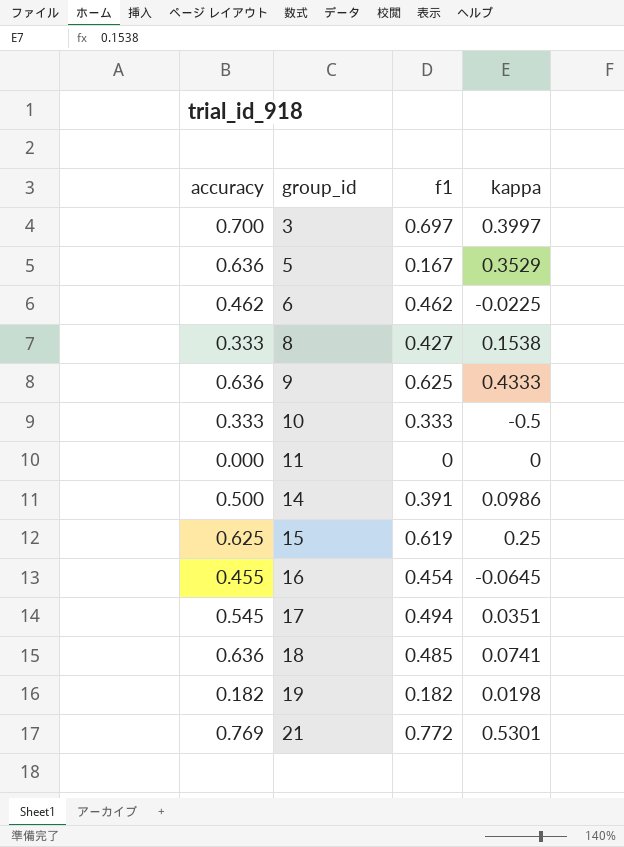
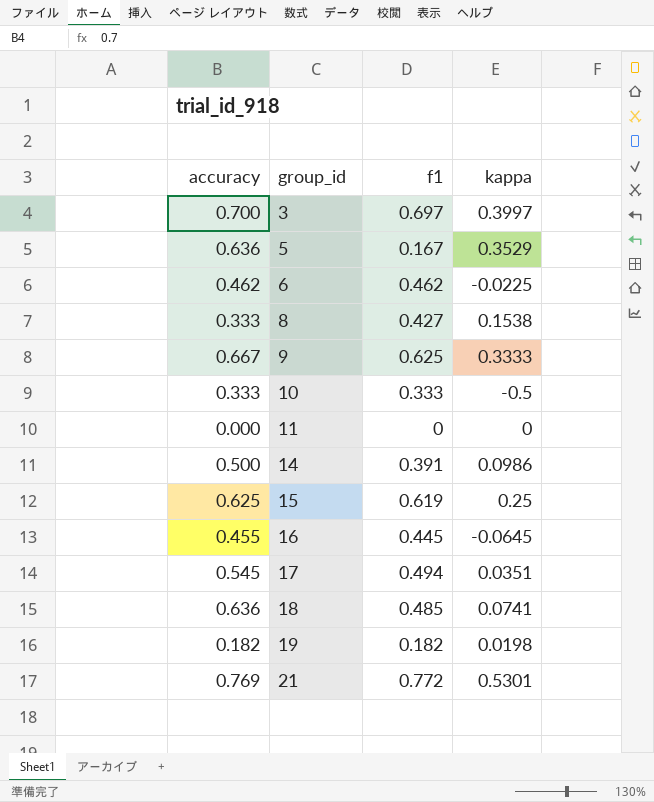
9 | accuracy: 0.636 -> 0.667
9 | kappa: 0.4333 -> 0.3333
16 | f1: 0.454 -> 0.445

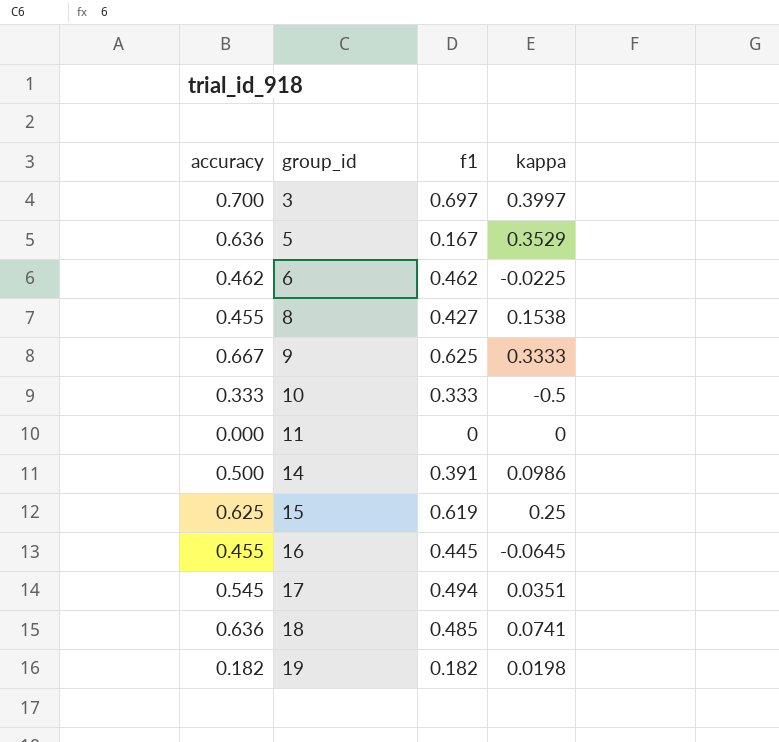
row 21: 0.769 | 0.772 | 0.5301 -> none
8 | accuracy: 0.333 -> 0.455

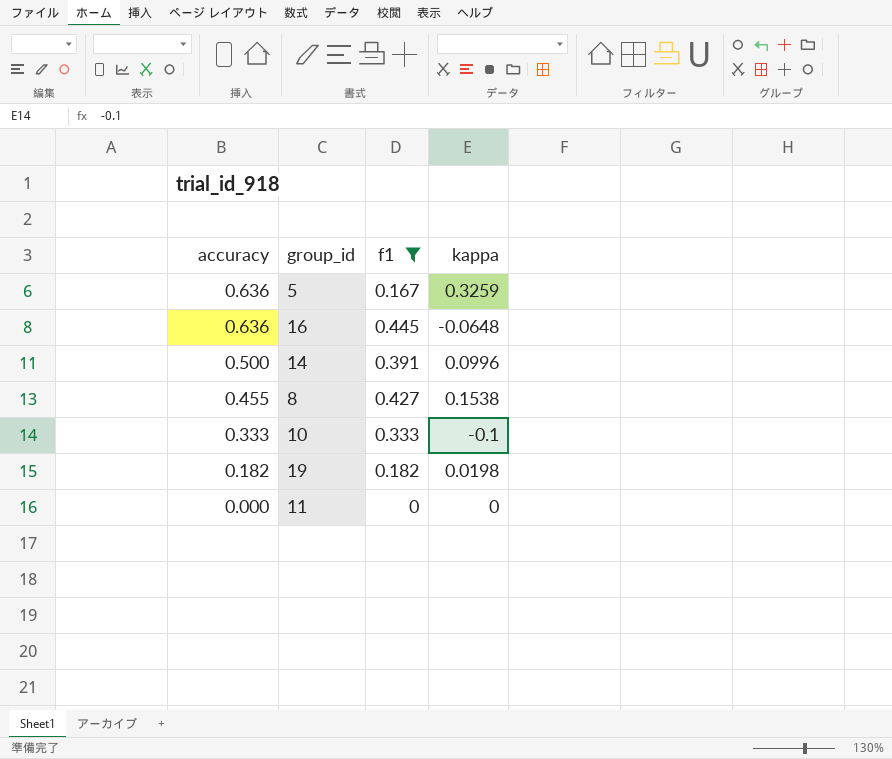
filter: none -> f1 <= 0.445
row order: group_id ascending -> accuracy descending
5 | kappa: 0.3529 -> 0.3259
16 | accuracy: 0.455 -> 0.636
16 | kappa: -0.0645 -> -0.0648
14 | kappa: 0.0986 -> 0.0996
10 | kappa: -0.5 -> -0.1

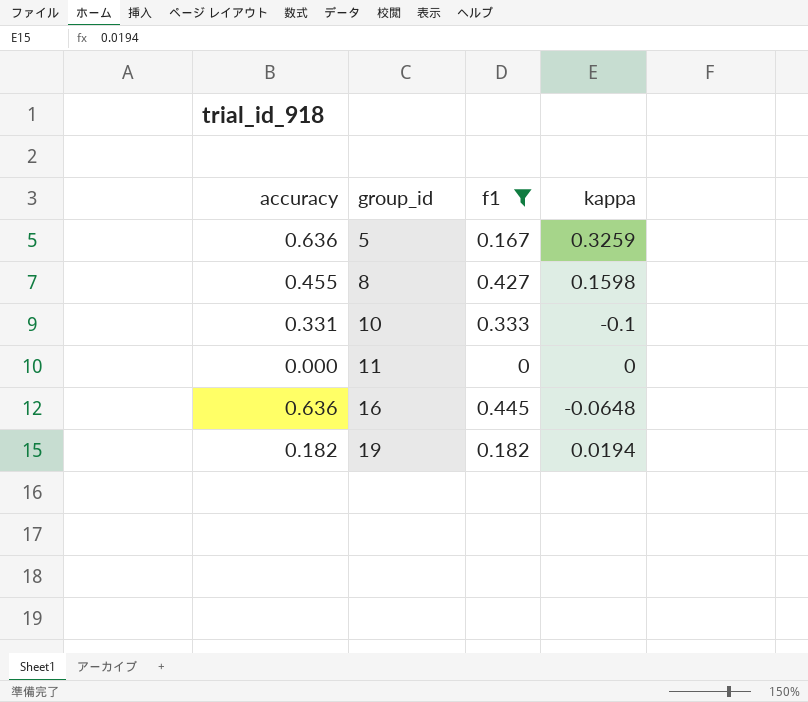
row order: accuracy descending -> group_id ascending
row 14: 0.500 | 0.391 | 0.0996 -> none
8 | kappa: 0.1538 -> 0.1598
10 | accuracy: 0.333 -> 0.331
19 | kappa: 0.0198 -> 0.0194

